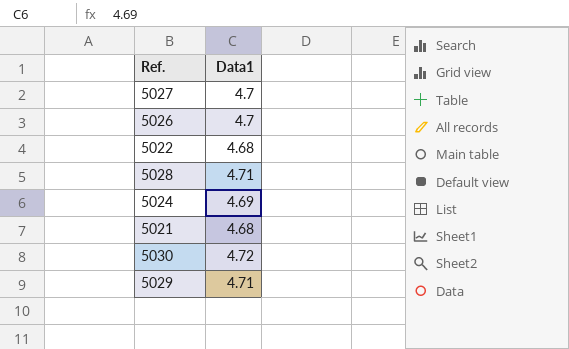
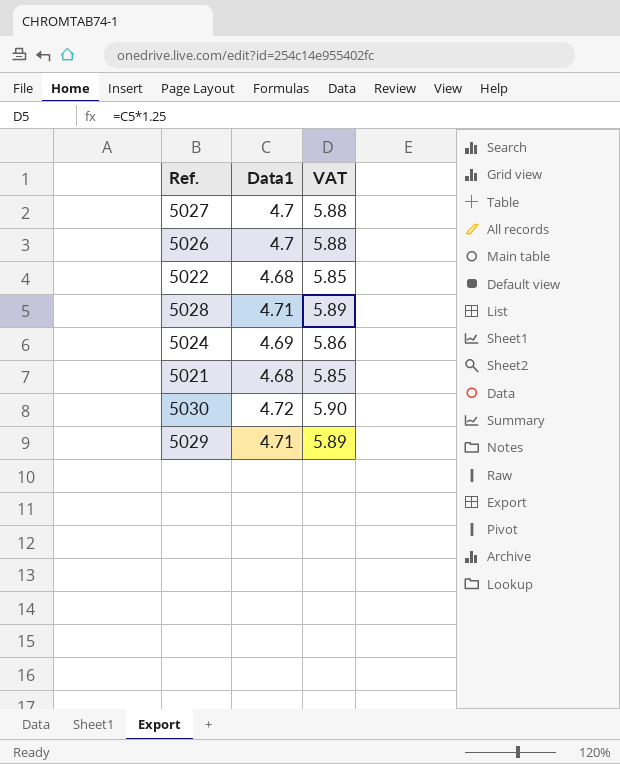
column VAT | formula: none -> [Data1] * 1.25

